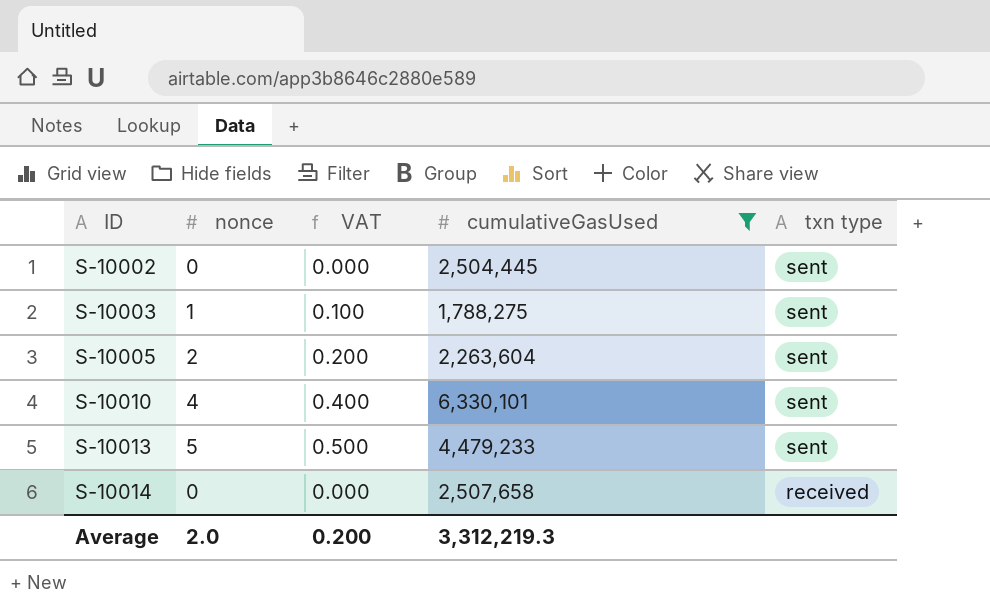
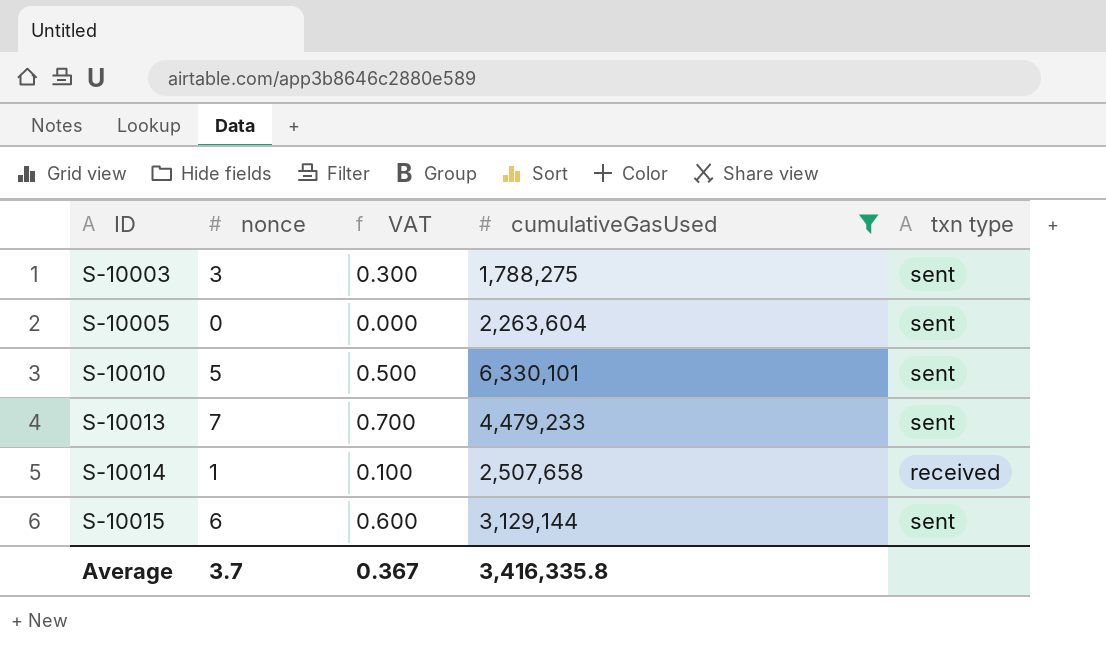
row S-10002: 0 | 0.000 | 2,504,445 | sent -> none
S-10003 | nonce: 1 -> 3
S-10003 | VAT: 0.100 -> 0.300
S-10005 | nonce: 2 -> 0
S-10005 | VAT: 0.200 -> 0.000
S-10010 | nonce: 4 -> 5
S-10010 | VAT: 0.400 -> 0.500
S-10013 | nonce: 5 -> 7
S-10013 | VAT: 0.500 -> 0.700
S-10014 | nonce: 0 -> 1
S-10014 | VAT: 0.000 -> 0.100
row S-10015: none -> 6 | 0.600 | 3,129,144 | sent
Average | nonce: 2.0 -> 3.7
Average | VAT: 0.200 -> 0.367
Average | cumulativeGasUsed: 3,312,219.3 -> 3,416,335.8

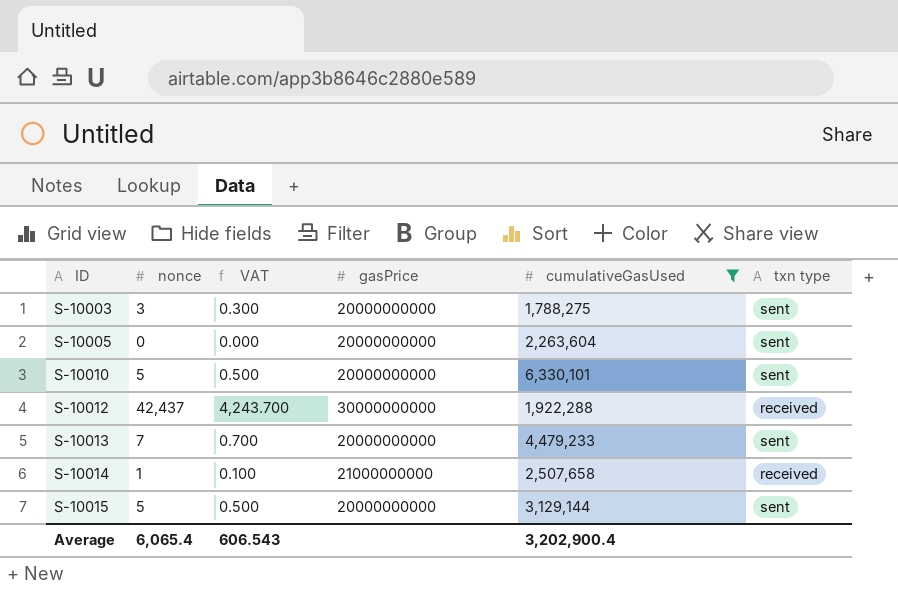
column gasPrice | position: none -> 4
row S-10012: none -> 42,437 | 4,243.700 | 30000000000 | 1,922,288 | received
S-10015 | nonce: 6 -> 5
S-10015 | VAT: 0.600 -> 0.500
Average | nonce: 3.7 -> 6,065.4
Average | VAT: 0.367 -> 606.543
Average | cumulativeGasUsed: 3,416,335.8 -> 3,202,900.4

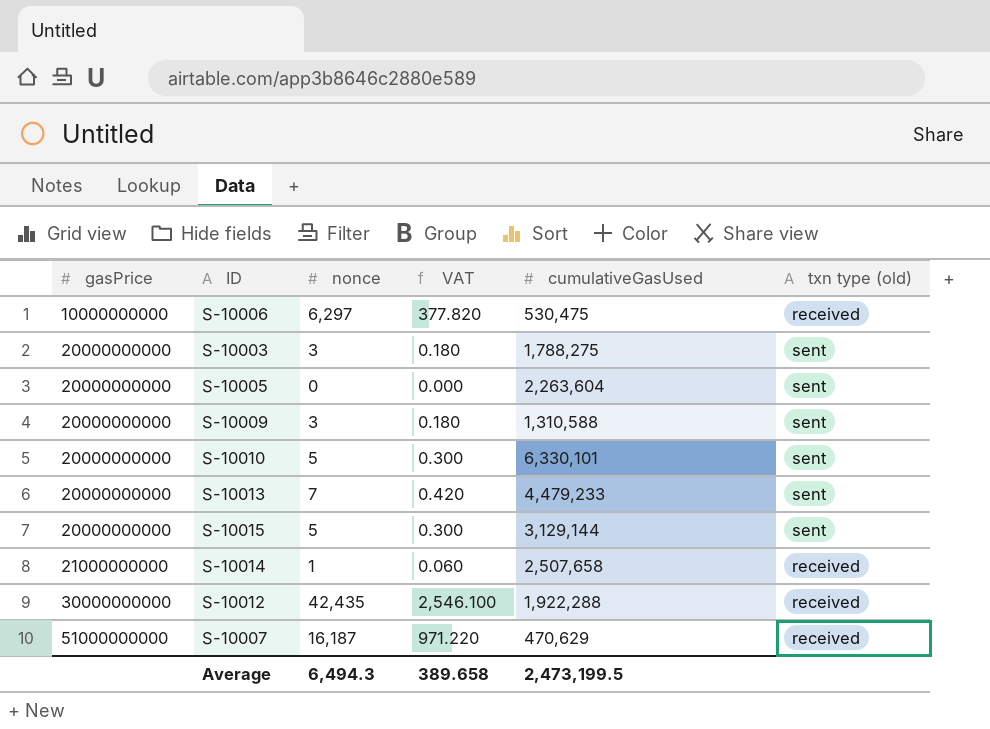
filter: cumulativeGasUsed >= 1,788,275 -> none
row order: ID ascending -> gasPrice ascending
column gasPrice | position: 4 -> 1
column VAT | formula: [nonce] * 0.1 -> [nonce] * 0.06
column name: txn type -> txn type (old)
S-10012 | nonce: 42,437 -> 42,435
Average | nonce: 6,065.4 -> 6,494.3
Average | VAT: 606.543 -> 389.658
Average | cumulativeGasUsed: 3,202,900.4 -> 2,473,199.5

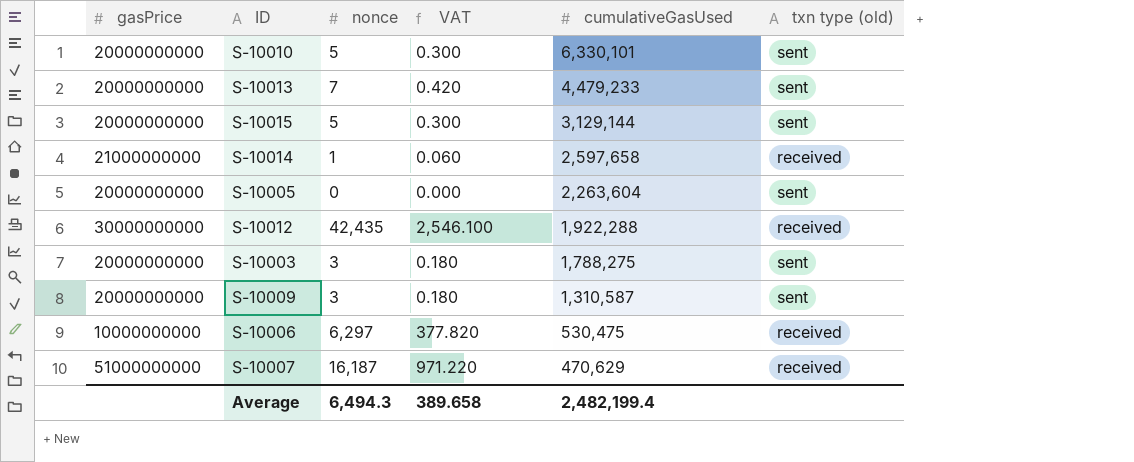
row order: gasPrice ascending -> cumulativeGasUsed descending
S-10014 | cumulativeGasUsed: 2,507,658 -> 2,597,658
S-10009 | cumulativeGasUsed: 1,310,588 -> 1,310,587
Average | cumulativeGasUsed: 2,473,199.5 -> 2,482,199.4

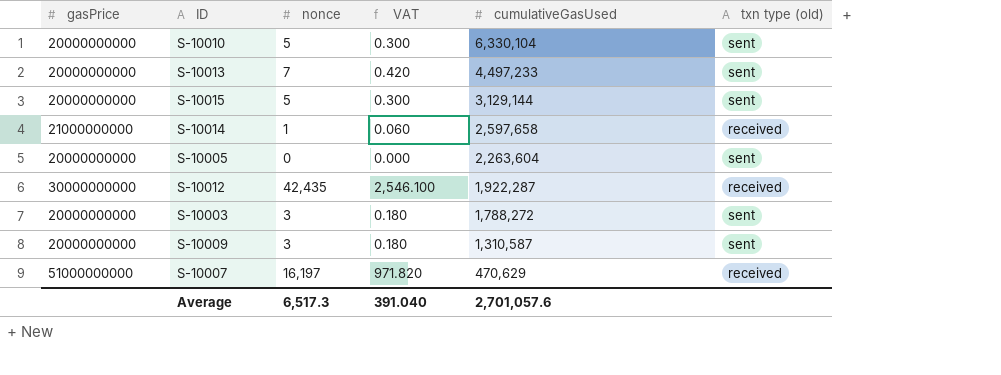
row S-10006: 10000000000 | 6,297 | 377.820 | 530,475 | received -> none
S-10010 | cumulativeGasUsed: 6,330,101 -> 6,330,104
S-10013 | cumulativeGasUsed: 4,479,233 -> 4,497,233
S-10012 | cumulativeGasUsed: 1,922,288 -> 1,922,287
S-10003 | cumulativeGasUsed: 1,788,275 -> 1,788,272
S-10007 | nonce: 16,187 -> 16,197
S-10007 | VAT: 971.220 -> 971.820
Average | nonce: 6,494.3 -> 6,517.3
Average | VAT: 389.658 -> 391.040
Average | cumulativeGasUsed: 2,482,199.4 -> 2,701,057.6

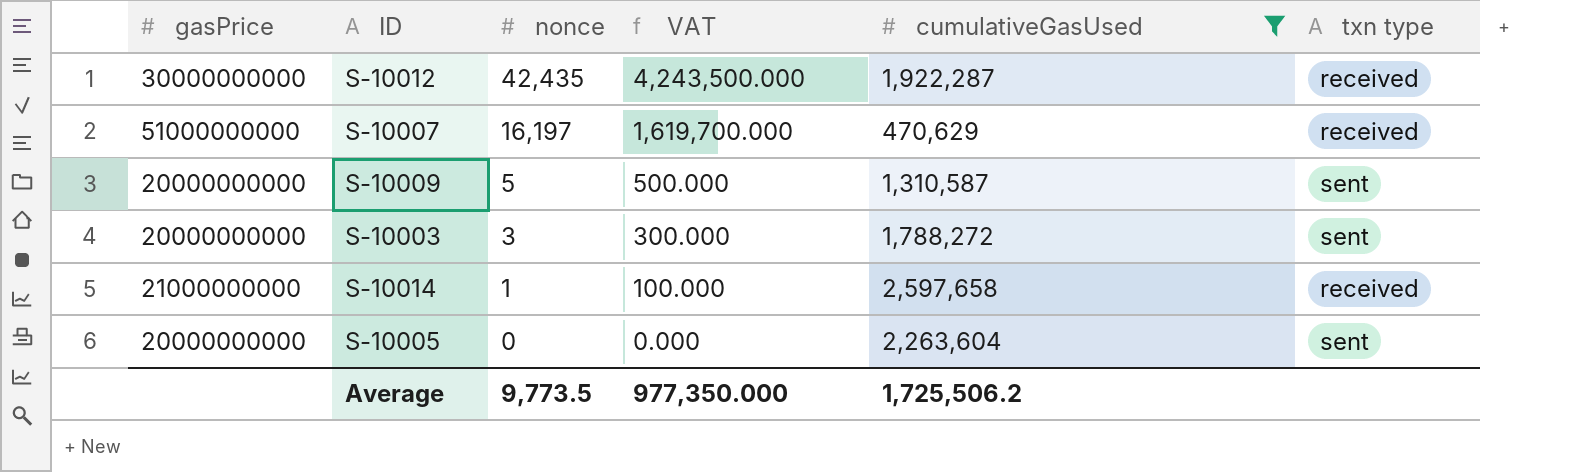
filter: none -> cumulativeGasUsed <= 2,597,658
row order: cumulativeGasUsed descending -> nonce descending
column VAT | formula: [nonce] * 0.06 -> [nonce] * 100
column name: txn type (old) -> txn type
S-10009 | nonce: 3 -> 5
Average | nonce: 6,517.3 -> 9,773.5
Average | VAT: 391.040 -> 977,350.000
Average | cumulativeGasUsed: 2,701,057.6 -> 1,725,506.2

